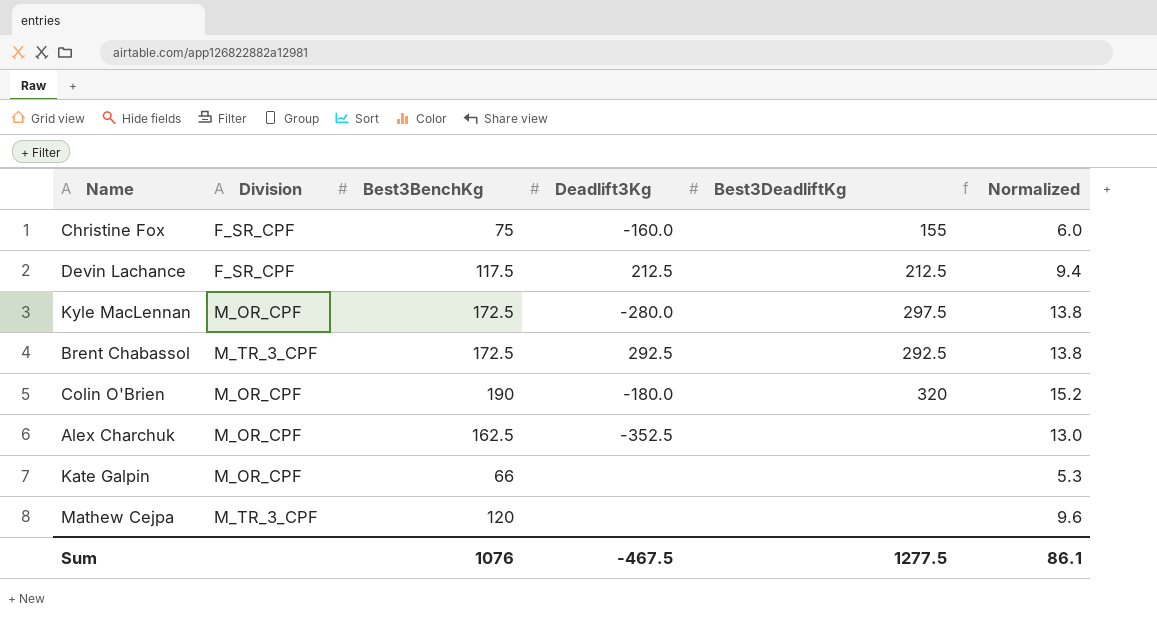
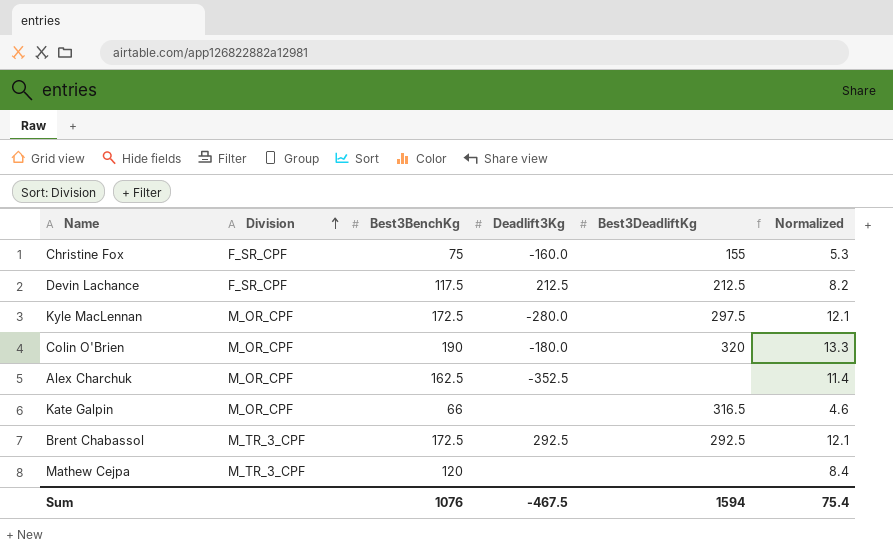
row order: none -> Division ascending
column Normalized | formula: [Best3BenchKg] * 0.08 -> [Best3BenchKg] * 0.07
Kate Galpin | Best3DeadliftKg: none -> 316.5
Sum | Best3DeadliftKg: 1277.5 -> 1594
Sum | Normalized: 86.1 -> 75.4

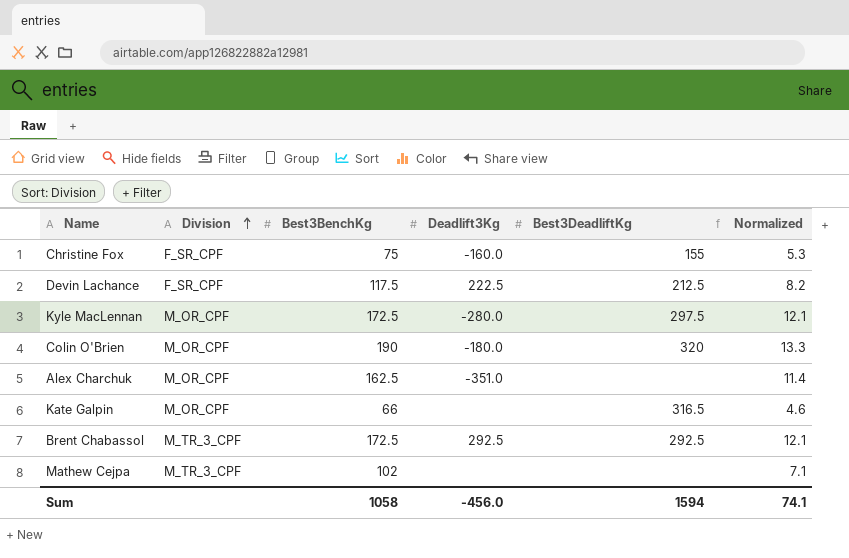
Devin Lachance | Deadlift3Kg: 212.5 -> 222.5
Alex Charchuk | Deadlift3Kg: -352.5 -> -351.0
Mathew Cejpa | Best3BenchKg: 120 -> 102
Mathew Cejpa | Normalized: 8.4 -> 7.1
Sum | Best3BenchKg: 1076 -> 1058
Sum | Deadlift3Kg: -467.5 -> -456.0
Sum | Normalized: 75.4 -> 74.1

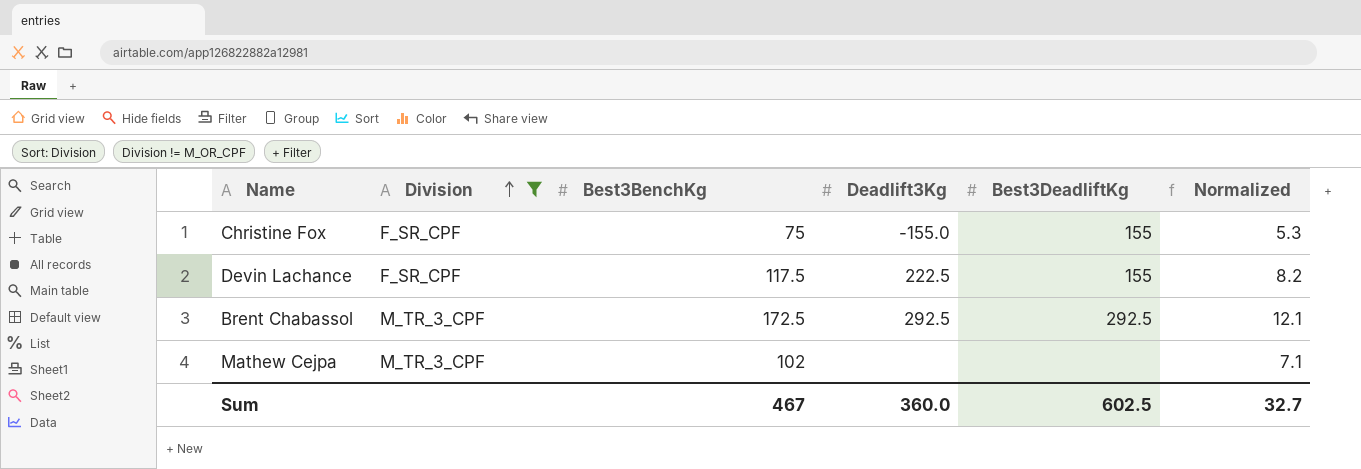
filter: none -> Division != M_OR_CPF
Christine Fox | Deadlift3Kg: -160.0 -> -155.0
Devin Lachance | Best3DeadliftKg: 212.5 -> 155
Sum | Best3BenchKg: 1058 -> 467
Sum | Deadlift3Kg: -456.0 -> 360.0
Sum | Best3DeadliftKg: 1594 -> 602.5
Sum | Normalized: 74.1 -> 32.7

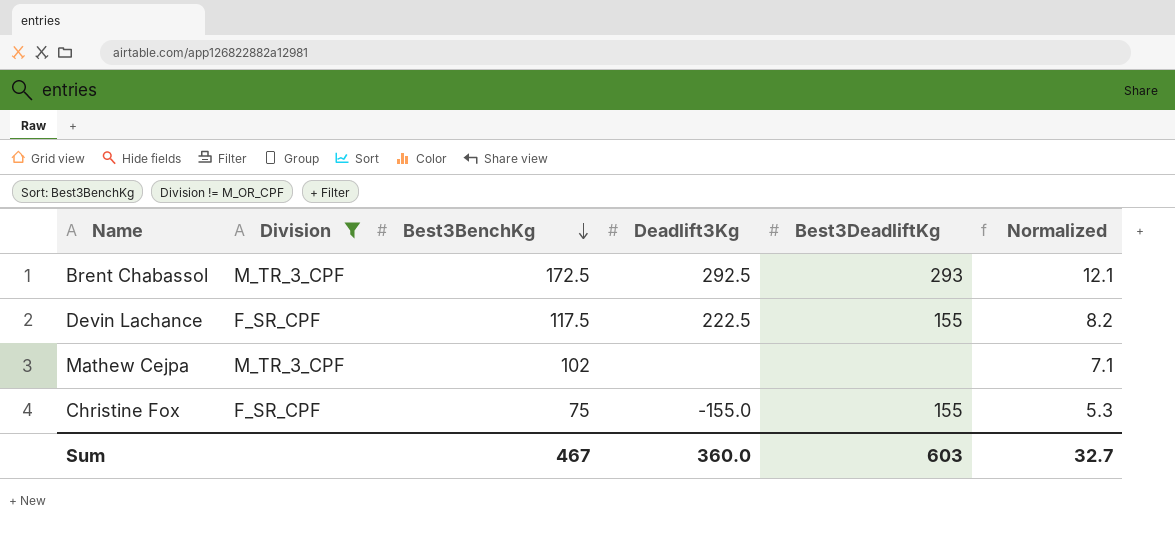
row order: Division ascending -> Best3BenchKg descending
Brent Chabassol | Best3DeadliftKg: 292.5 -> 293
Sum | Best3DeadliftKg: 602.5 -> 603

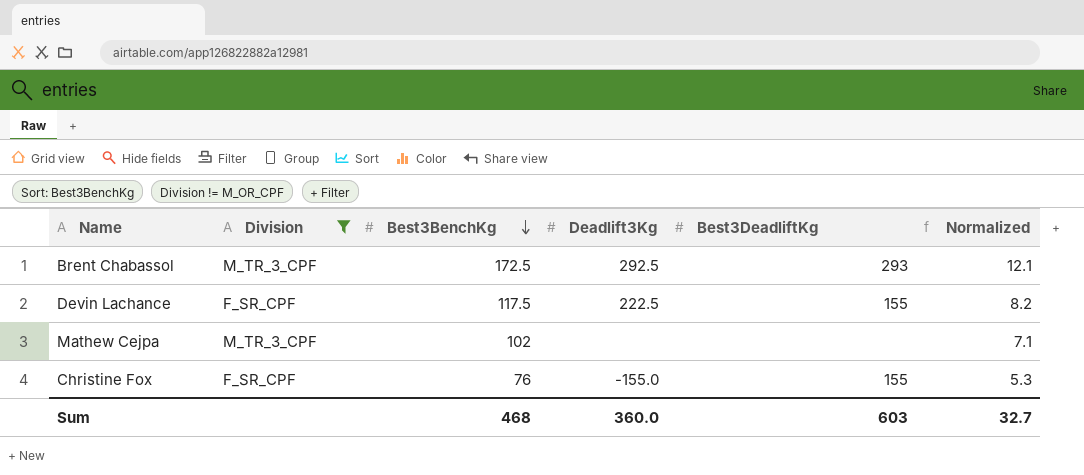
Christine Fox | Best3BenchKg: 75 -> 76
Sum | Best3BenchKg: 467 -> 468

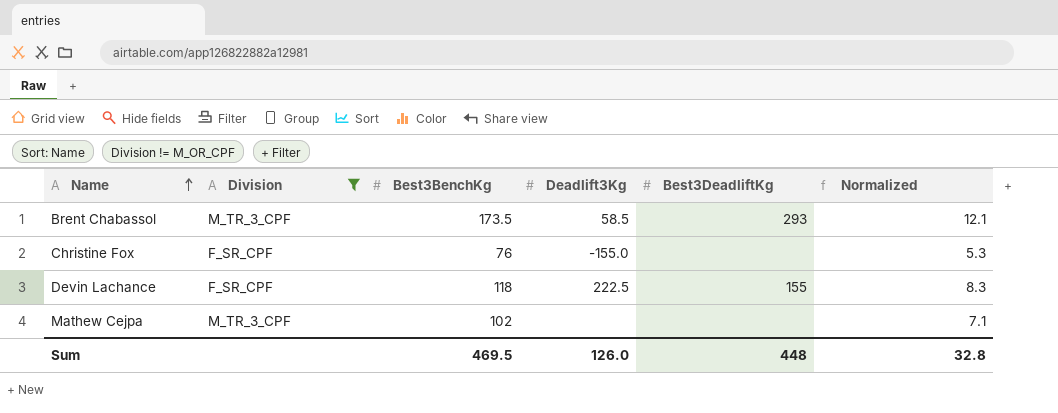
row order: Best3BenchKg descending -> Name ascending
Brent Chabassol | Best3BenchKg: 172.5 -> 173.5
Brent Chabassol | Deadlift3Kg: 292.5 -> 58.5
Christine Fox | Best3DeadliftKg: 155 -> none
Devin Lachance | Best3BenchKg: 117.5 -> 118
Devin Lachance | Normalized: 8.2 -> 8.3
Sum | Best3BenchKg: 468 -> 469.5
Sum | Deadlift3Kg: 360.0 -> 126.0
Sum | Best3DeadliftKg: 603 -> 448
Sum | Normalized: 32.7 -> 32.8

